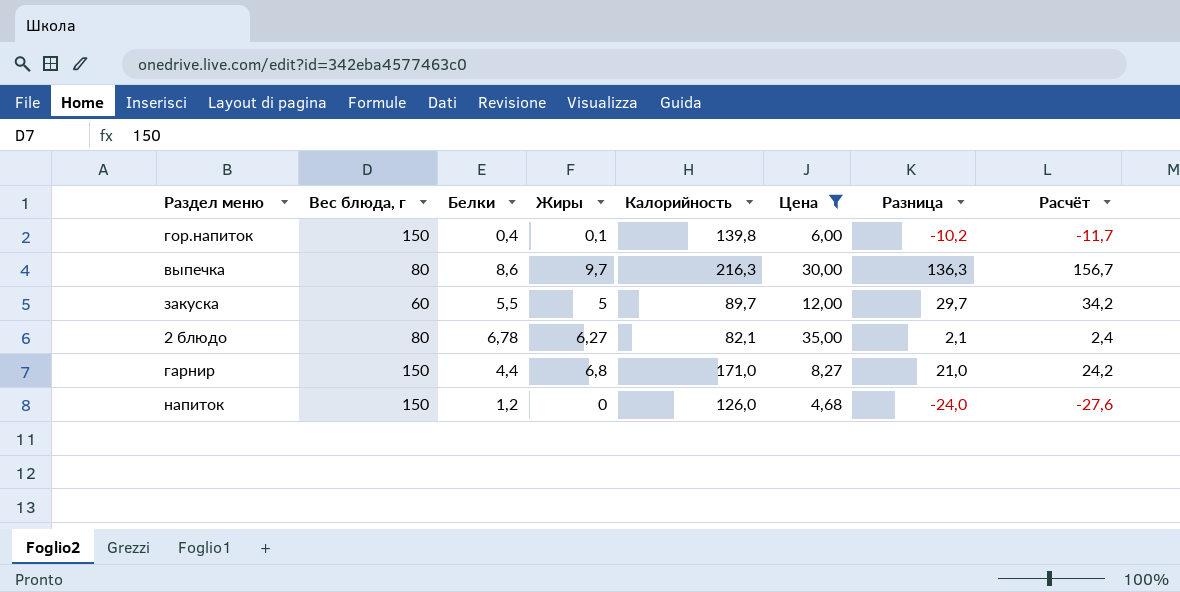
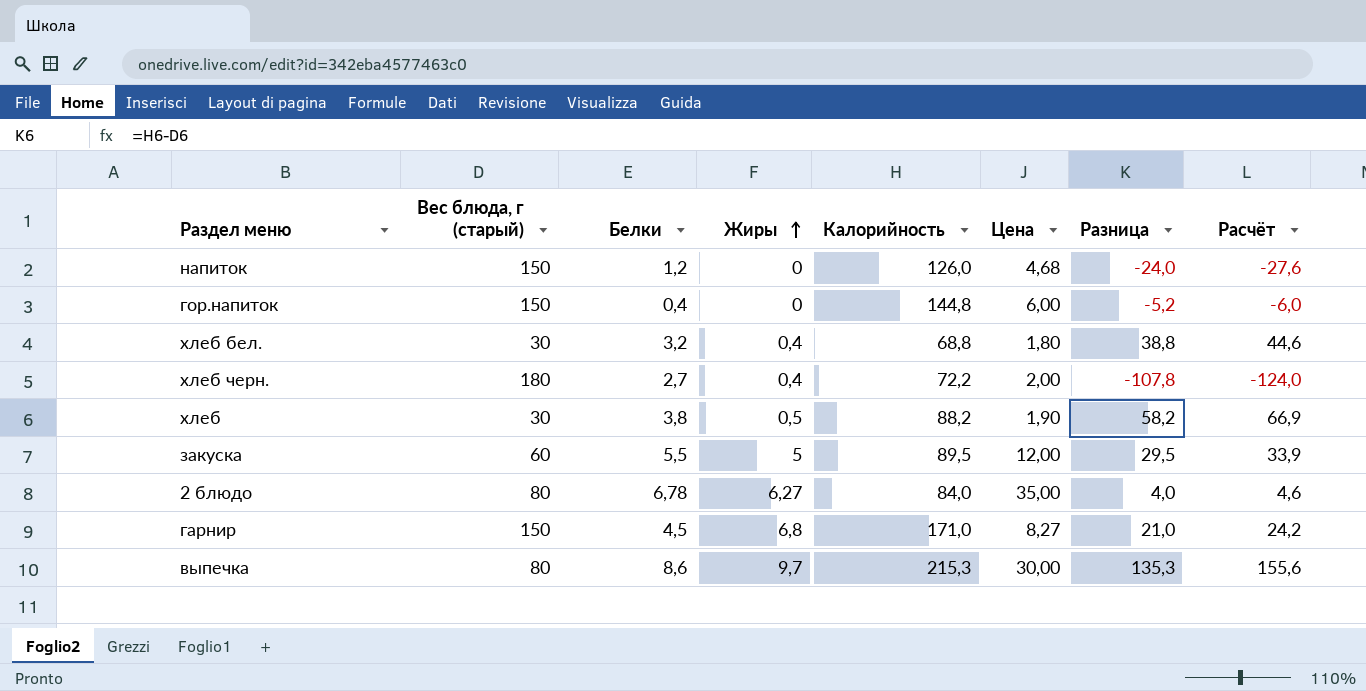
filter: Цена >= 4,68 -> none
row order: none -> Жиры ascending
column name: Вес блюда, г -> Вес блюда, г (старый)
гор.напиток | Жиры: 0,1 -> 0
гор.напиток | Калорийность: 139,8 -> 144,8
гор.напиток | Разница: -10,2 -> -5,2
гор.напиток | Расчёт: -11,7 -> -6,0
закуска | Калорийность: 89,7 -> 89,5
закуска | Разница: 29,7 -> 29,5
закуска | Расчёт: 34,2 -> 33,9
2 блюдо | Калорийность: 82,1 -> 84,0
2 блюдо | Разница: 2,1 -> 4,0
2 блюдо | Расчёт: 2,4 -> 4,6
гарнир | Белки: 4,4 -> 4,5
выпечка | Калорийность: 216,3 -> 215,3
выпечка | Разница: 136,3 -> 135,3
выпечка | Расчёт: 156,7 -> 155,6

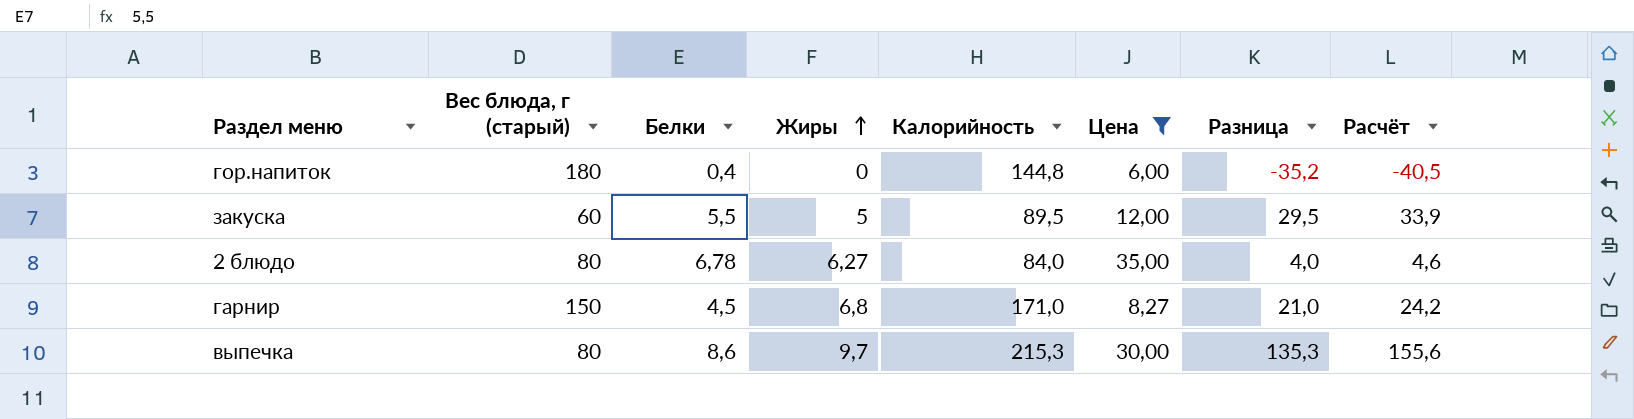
filter: none -> Цена >= 6,00
гор.напиток | Вес блюда, г (старый): 150 -> 180
гор.напиток | Разница: -5,2 -> -35,2
гор.напиток | Расчёт: -6,0 -> -40,5

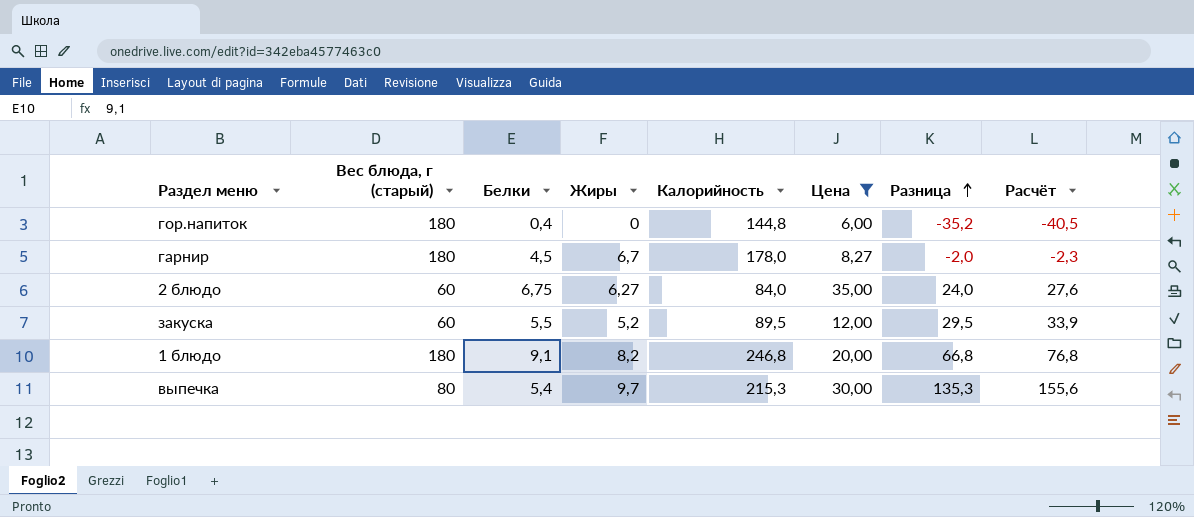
row order: Жиры ascending -> Разница ascending
гарнир | Вес блюда, г (старый): 150 -> 180
гарнир | Жиры: 6,8 -> 6,7
гарнир | Калорийность: 171,0 -> 178,0
гарнир | Разница: 21,0 -> -2,0
гарнир | Расчёт: 24,2 -> -2,3
2 блюдо | Вес блюда, г (старый): 80 -> 60
2 блюдо | Белки: 6,78 -> 6,75
2 блюдо | Разница: 4,0 -> 24,0
2 блюдо | Расчёт: 4,6 -> 27,6
закуска | Жиры: 5 -> 5,2
row 1 блюдо: none -> 180 | 9,1 | 8,2 | 246,8 | 20,00 | 66,8 | 76,8
выпечка | Белки: 8,6 -> 5,4

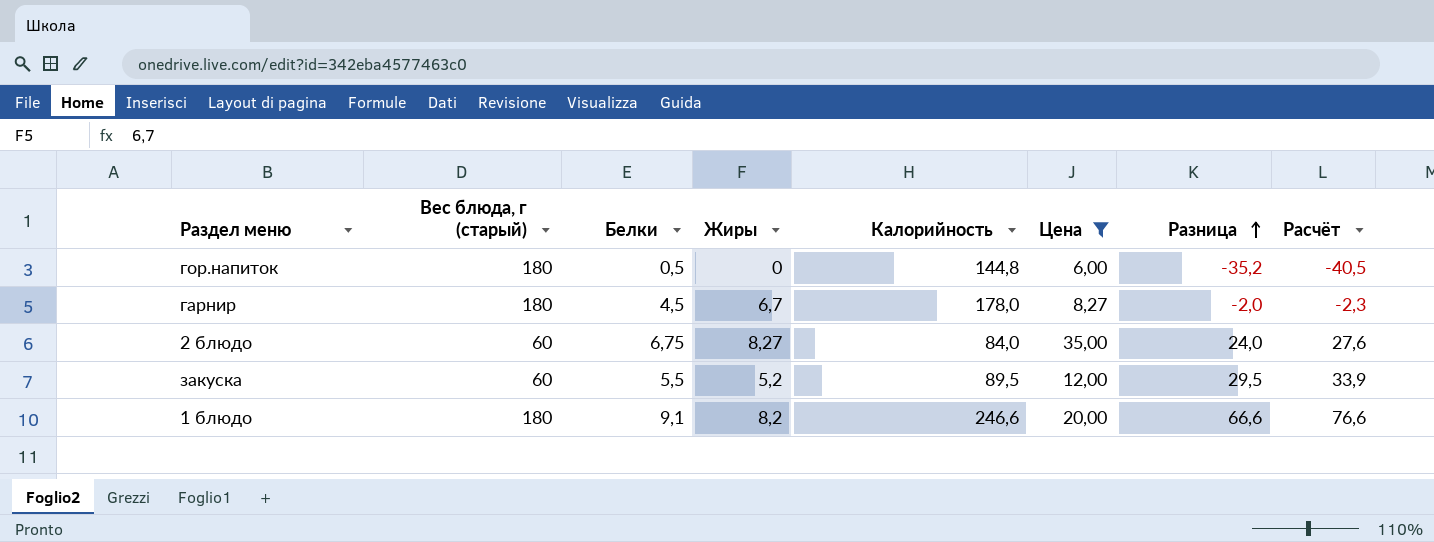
row выпечка: 80 | 5,4 | 9,7 | 215,3 | 30,00 | 135,3 | 155,6 -> none
гор.напиток | Белки: 0,4 -> 0,5
2 блюдо | Жиры: 6,27 -> 8,27
1 блюдо | Калорийность: 246,8 -> 246,6
1 блюдо | Разница: 66,8 -> 66,6
1 блюдо | Расчёт: 76,8 -> 76,6

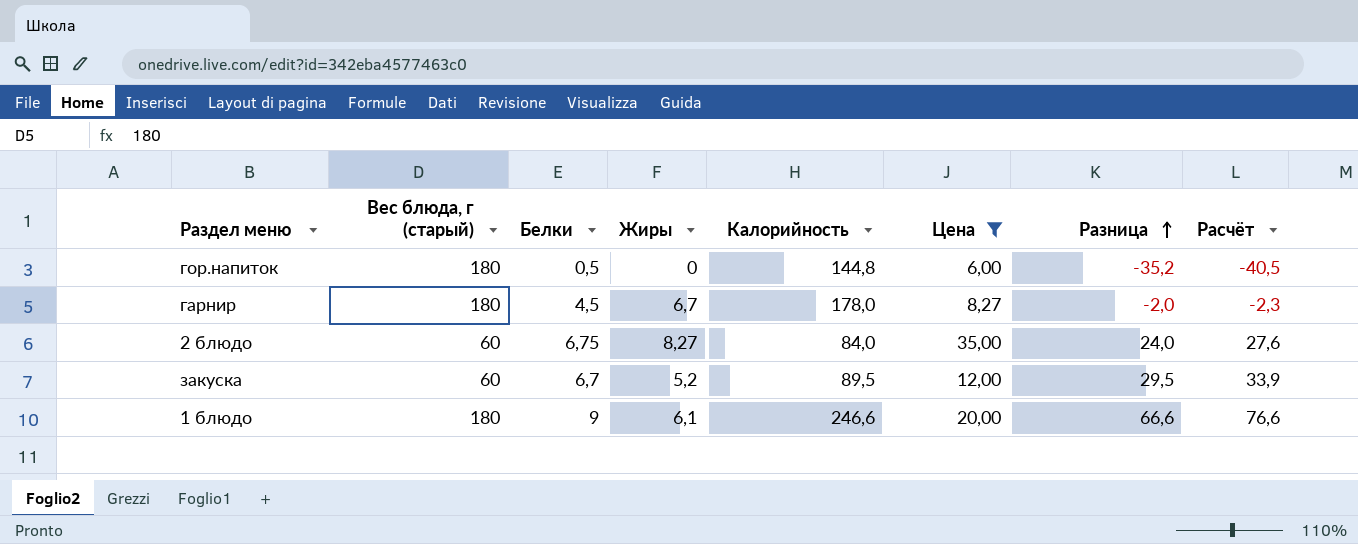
закуска | Белки: 5,5 -> 6,7
1 блюдо | Белки: 9,1 -> 9
1 блюдо | Жиры: 8,2 -> 6,1

